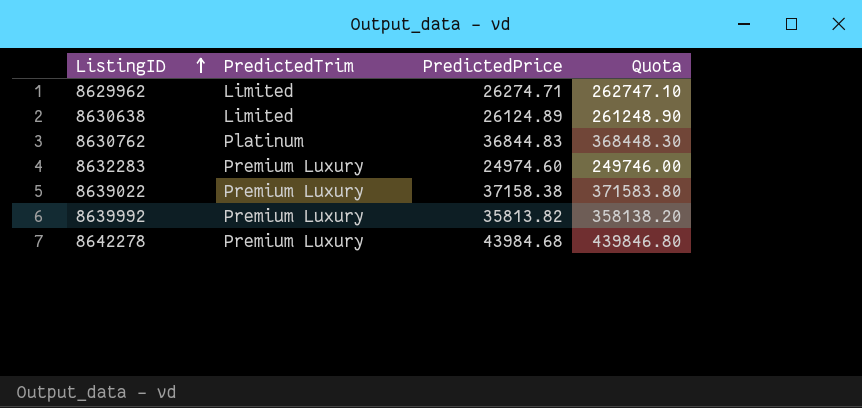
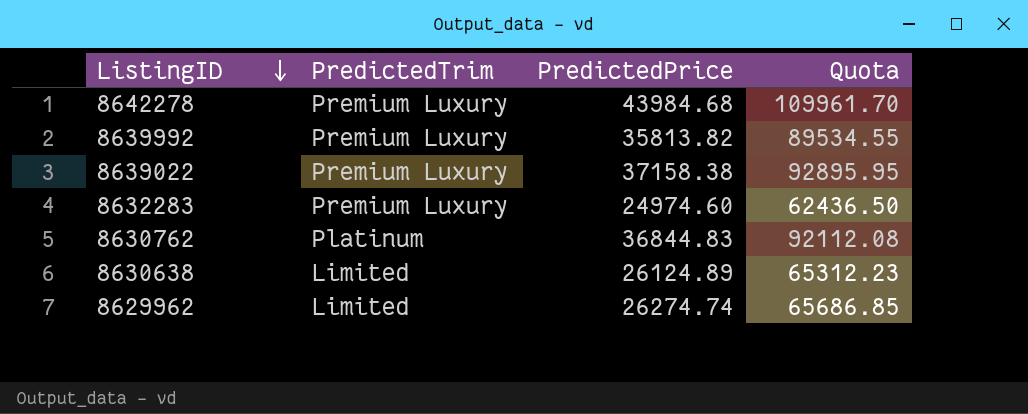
row order: ListingID ascending -> ListingID descending
column Quota | formula: [PredictedPrice] * 10 -> [PredictedPrice] * 2.5
8629962 | PredictedPrice: 26274.71 -> 26274.74

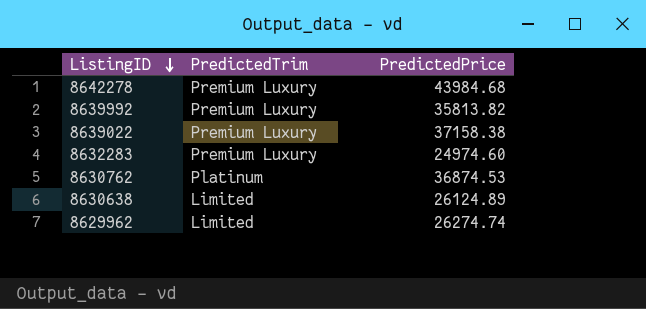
column Quota | formula: [PredictedPrice] * 2.5 -> none
8630762 | PredictedPrice: 36844.83 -> 36874.53

